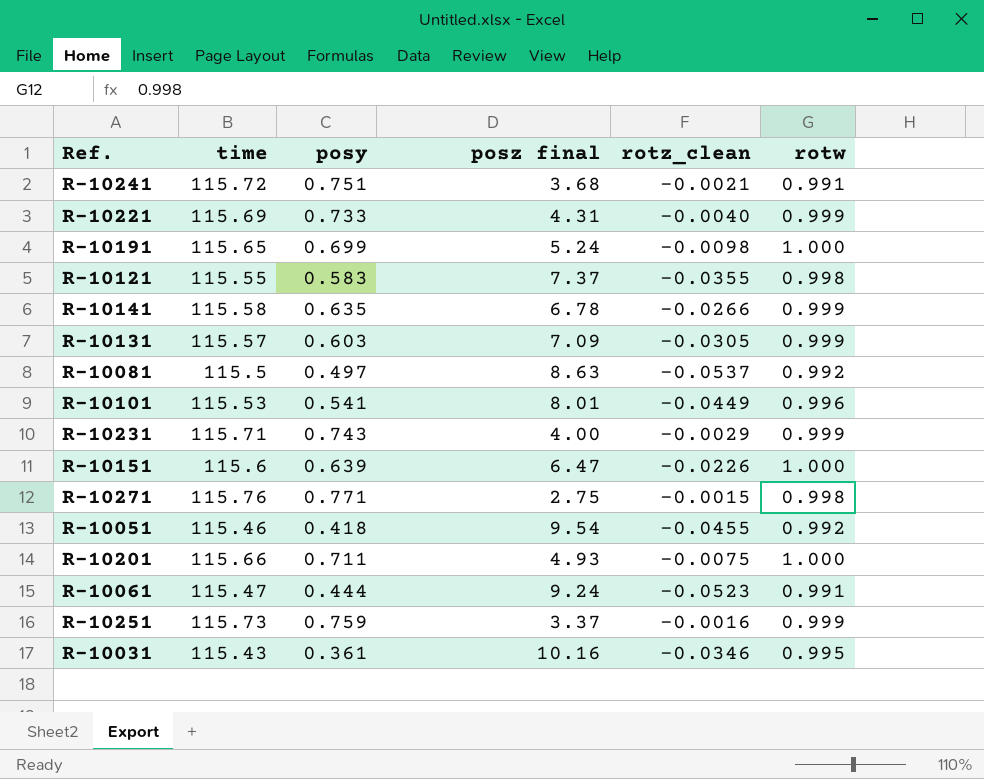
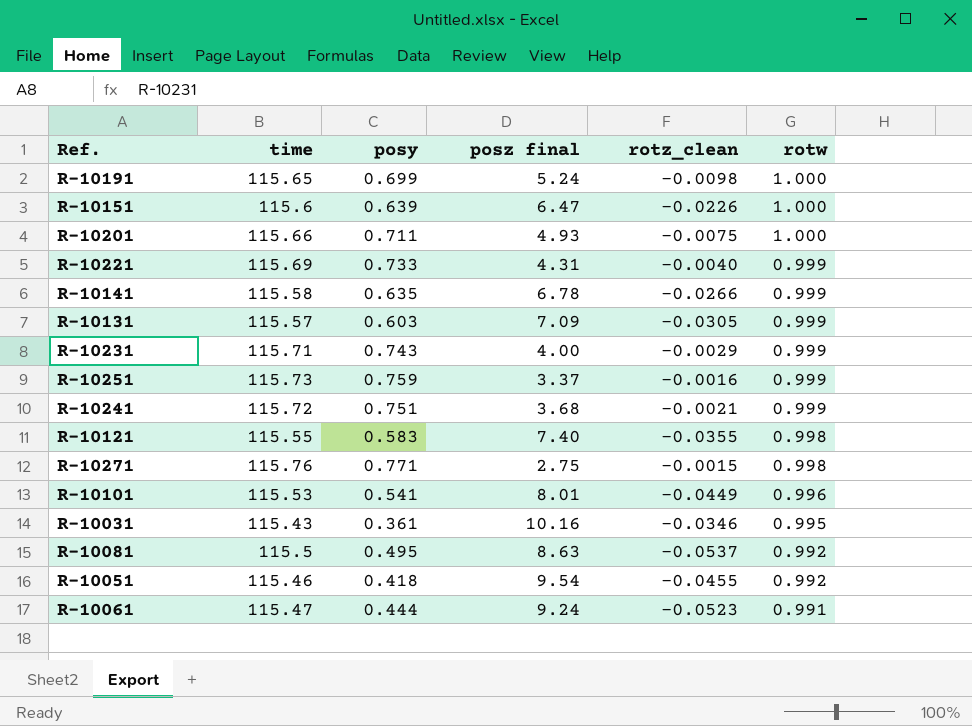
row order: none -> rotw descending
R-10241 | rotw: 0.991 -> 0.999
R-10121 | posz final: 7.37 -> 7.40
R-10081 | posy: 0.497 -> 0.495

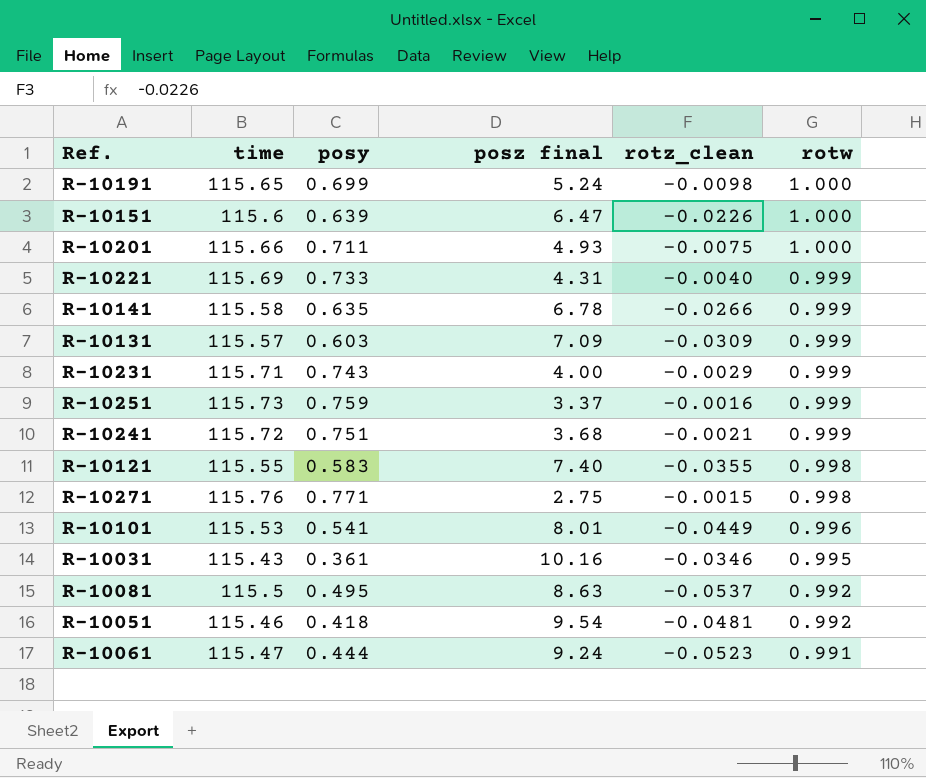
R-10131 | rotz_clean: -0.0305 -> -0.0309
R-10051 | rotz_clean: -0.0455 -> -0.0481

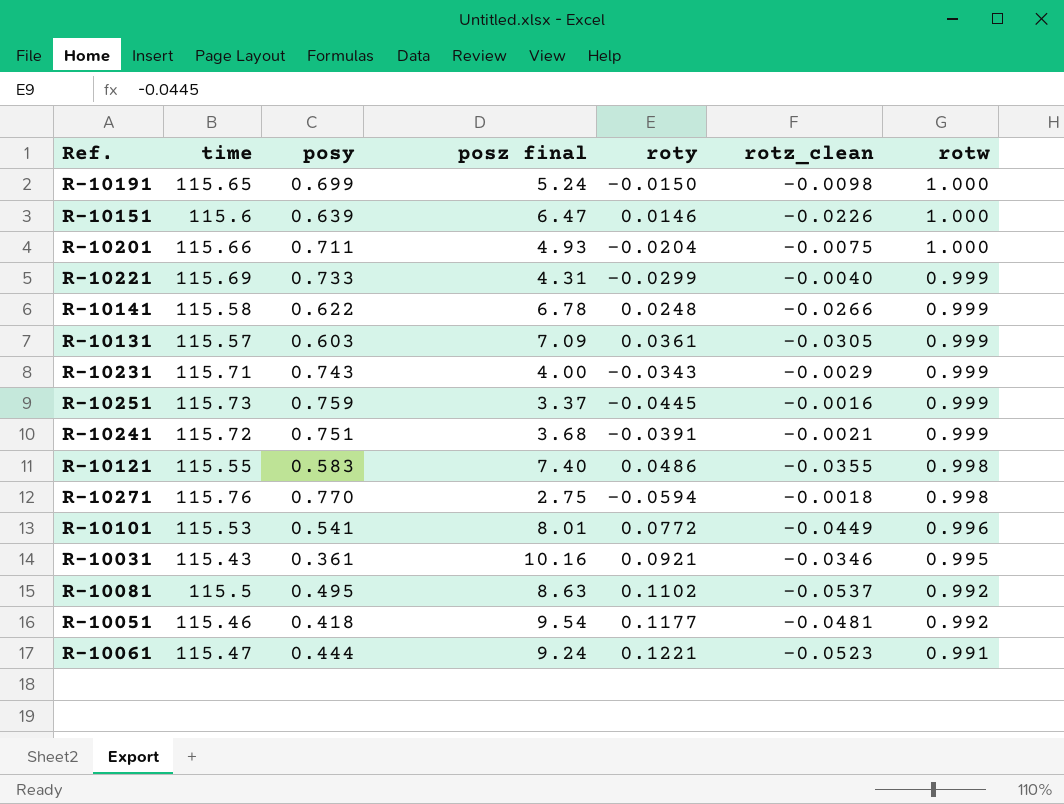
column roty | position: none -> 5
R-10141 | posy: 0.635 -> 0.622
R-10131 | rotz_clean: -0.0309 -> -0.0305
R-10271 | posy: 0.771 -> 0.770
R-10271 | rotz_clean: -0.0015 -> -0.0018

